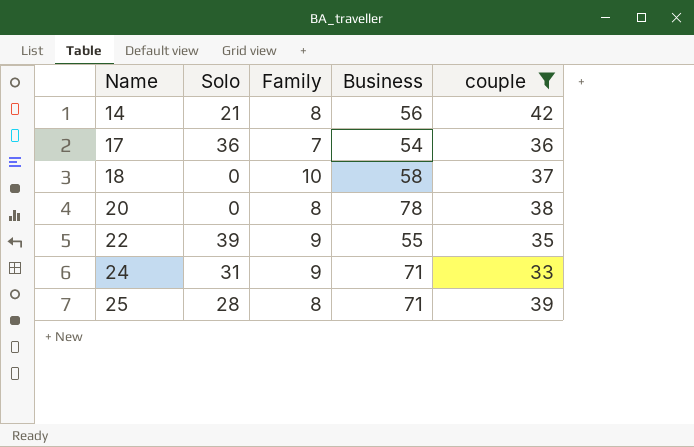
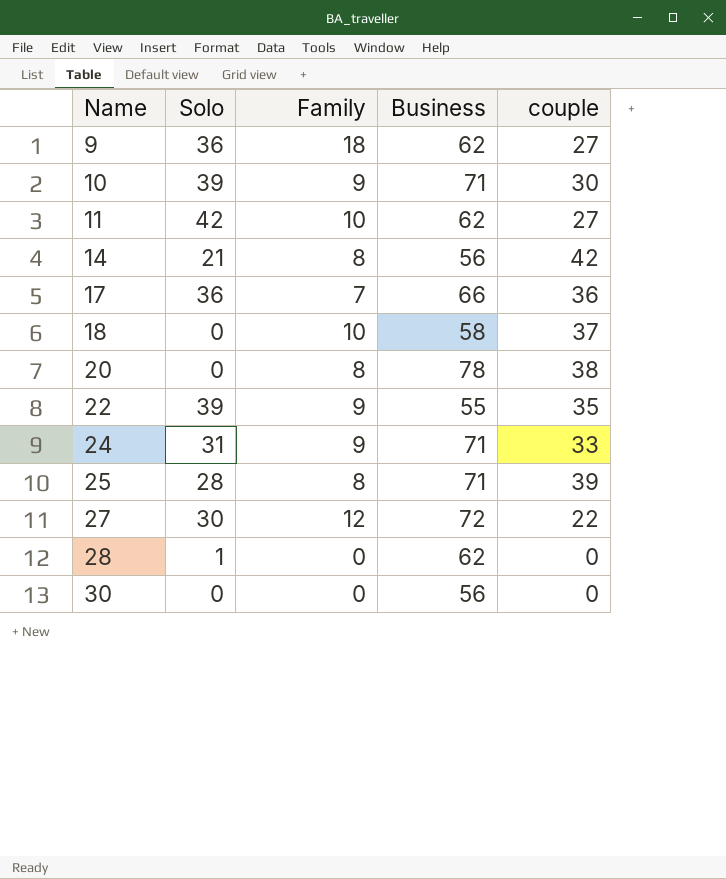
filter: couple >= 33 -> none
17 | Business: 54 -> 66

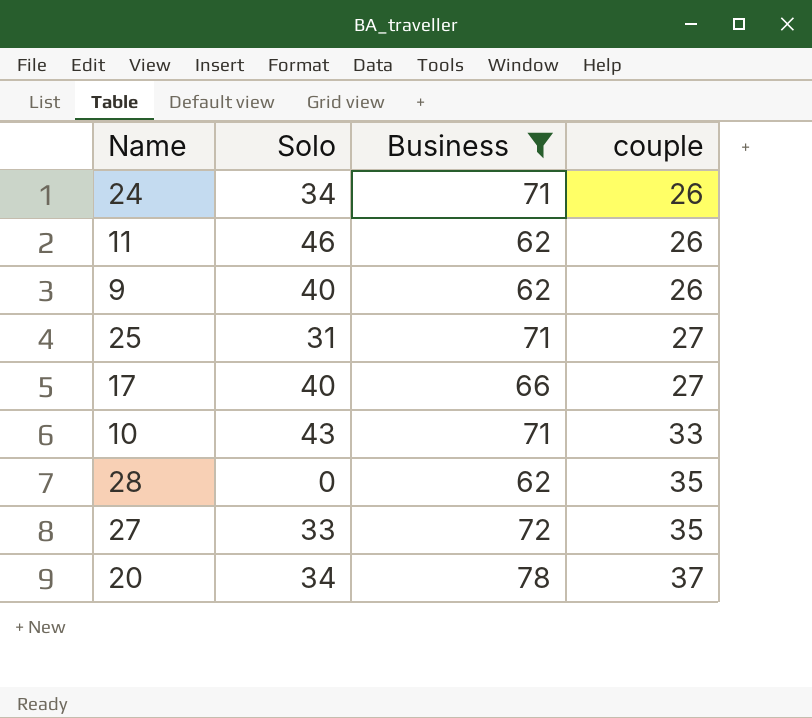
filter: none -> Business >= 62
row order: Name ascending -> couple ascending
column Family | position: 3 -> none
24 | Solo: 31 -> 34
24 | couple: 33 -> 26
11 | Solo: 42 -> 46
11 | couple: 27 -> 26
9 | Solo: 36 -> 40
9 | couple: 27 -> 26
25 | Solo: 28 -> 31
25 | couple: 39 -> 27
17 | Solo: 36 -> 40
17 | couple: 36 -> 27
10 | Solo: 39 -> 43
10 | couple: 30 -> 33
28 | Solo: 1 -> 0
28 | couple: 0 -> 35
27 | Solo: 30 -> 33
27 | couple: 22 -> 35
20 | Solo: 0 -> 34
20 | couple: 38 -> 37

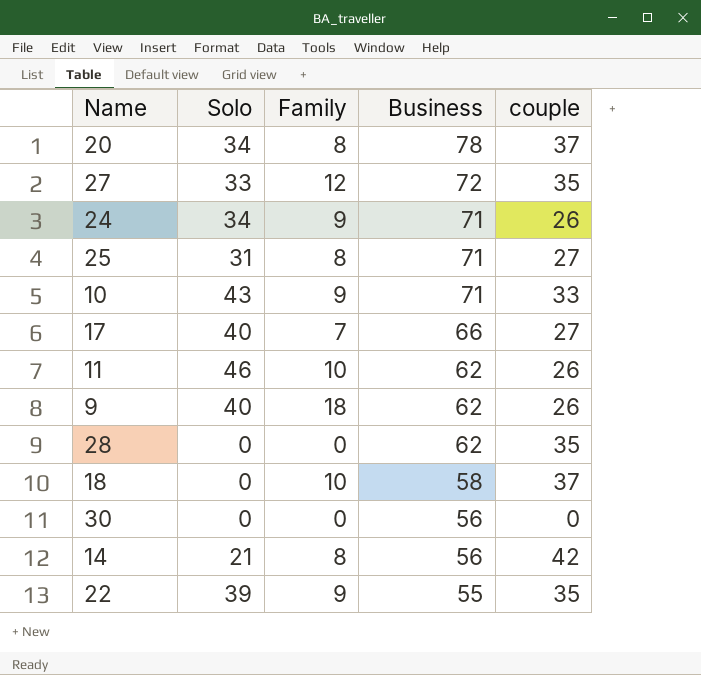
filter: Business >= 62 -> none
row order: couple ascending -> Business descending
column Family | position: none -> 3

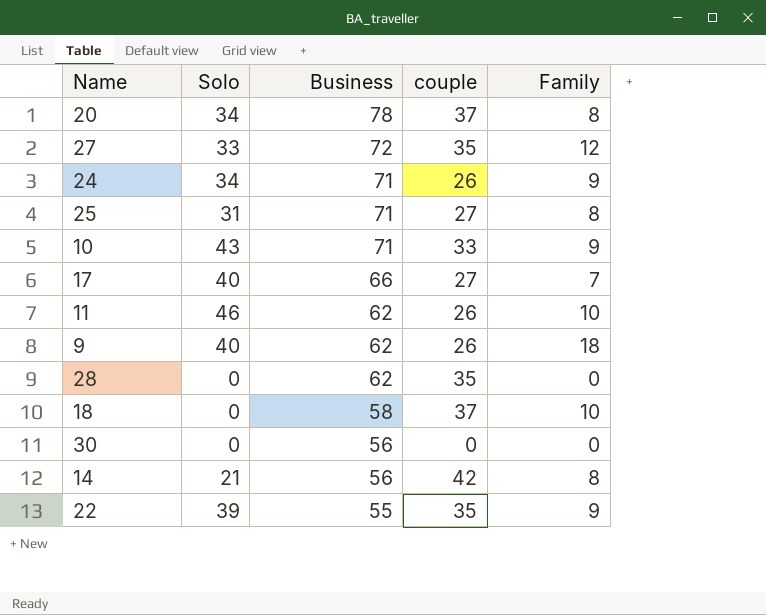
column Family | position: 3 -> 5

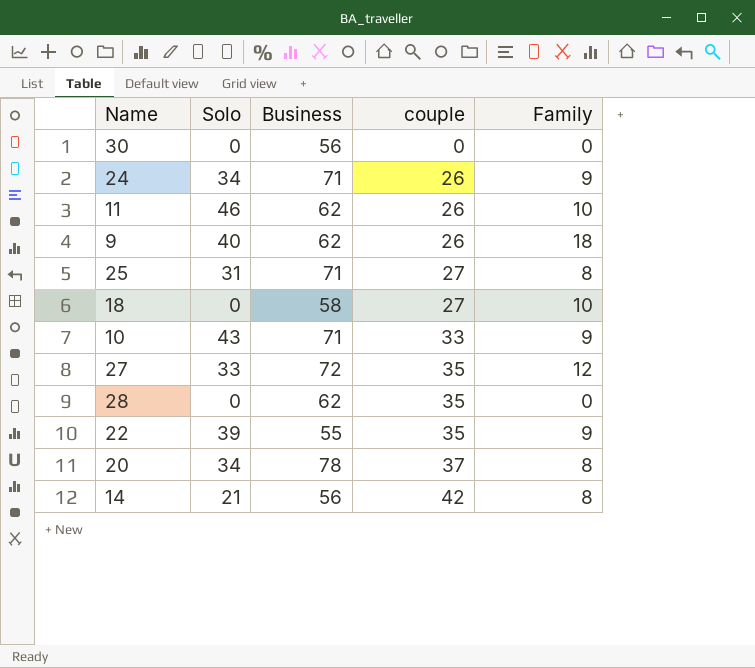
row order: Business descending -> couple ascending
row 17: 40 | 66 | 27 | 7 -> none
18 | couple: 37 -> 27

